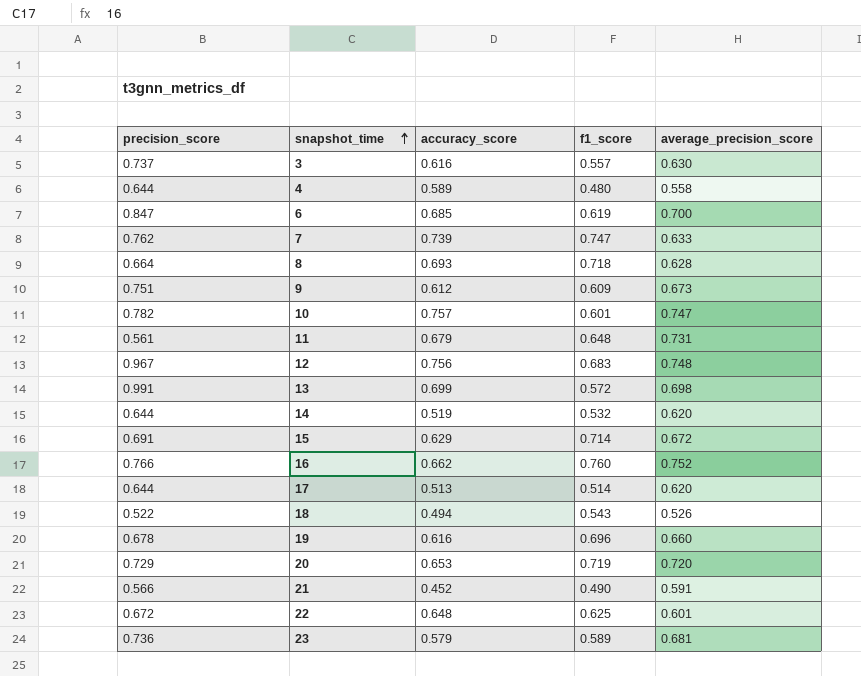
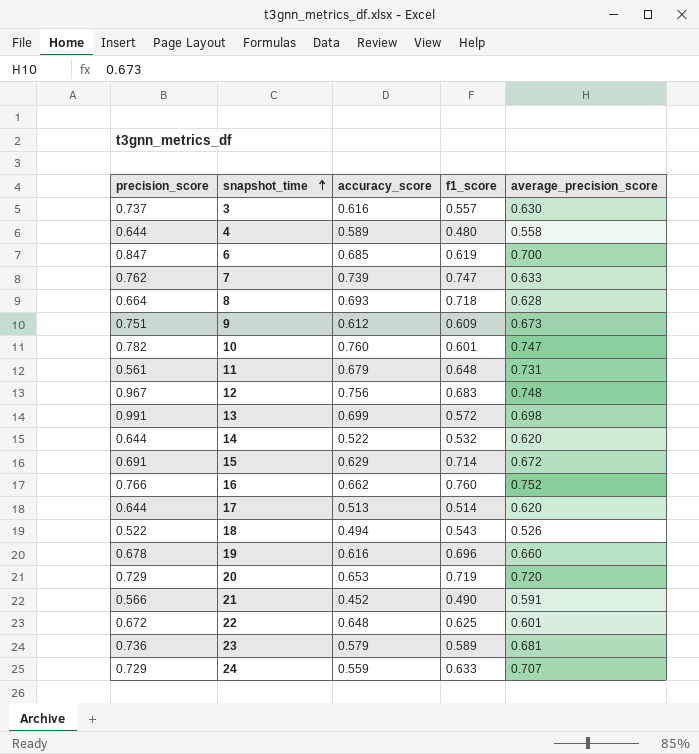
10 | accuracy_score: 0.757 -> 0.760
14 | accuracy_score: 0.519 -> 0.522
row 24: none -> 0.729 | 0.559 | 0.633 | 0.707

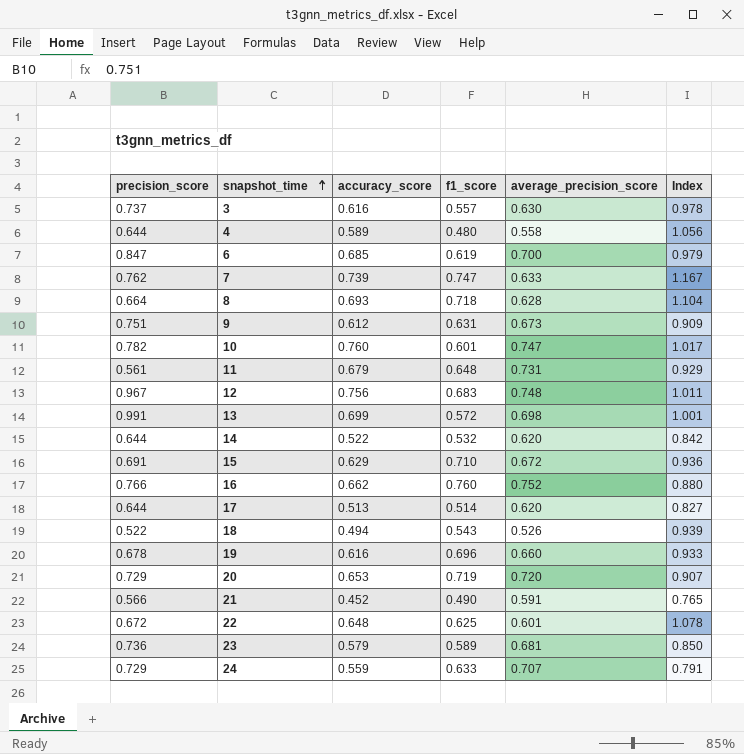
column Index | formula: none -> [accuracy_score] / [average_precision_score]
9 | f1_score: 0.609 -> 0.631
15 | f1_score: 0.714 -> 0.710

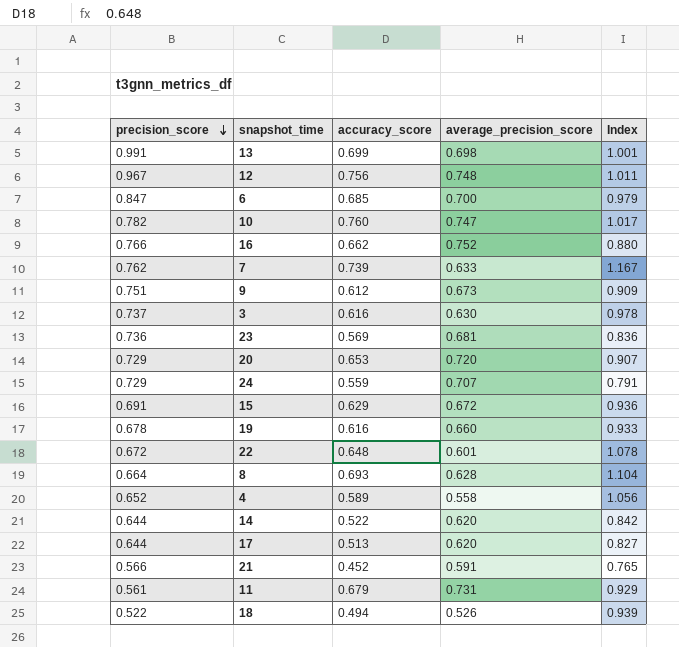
row order: snapshot_time ascending -> precision_score descending
column f1_score | position: 4 -> none
23 | accuracy_score: 0.579 -> 0.569
23 | Index: 0.850 -> 0.836
4 | precision_score: 0.644 -> 0.652

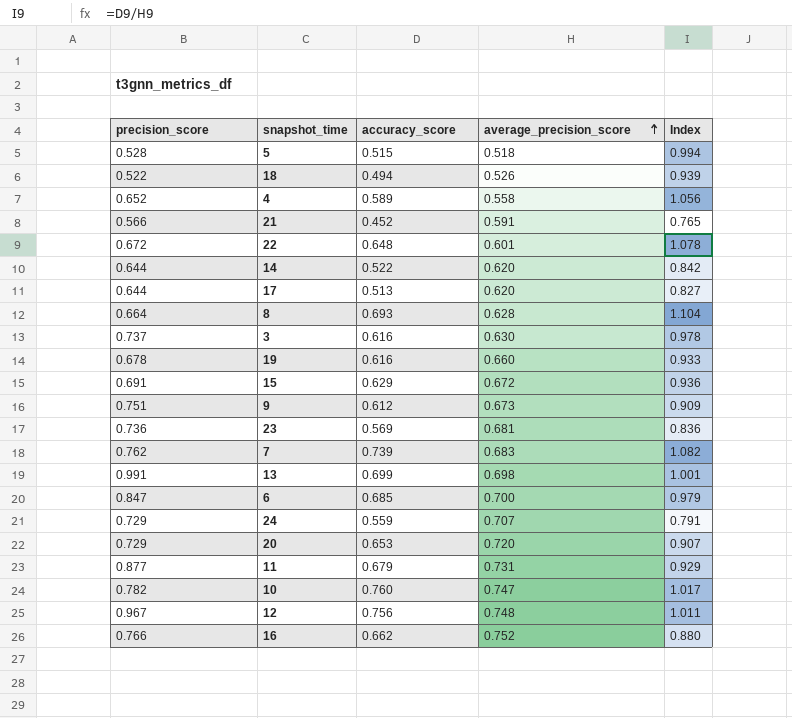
row order: precision_score descending -> average_precision_score ascending
row 5: none -> 0.528 | 0.515 | 0.518 | 0.994
7 | average_precision_score: 0.633 -> 0.683
7 | Index: 1.167 -> 1.082
11 | precision_score: 0.561 -> 0.877

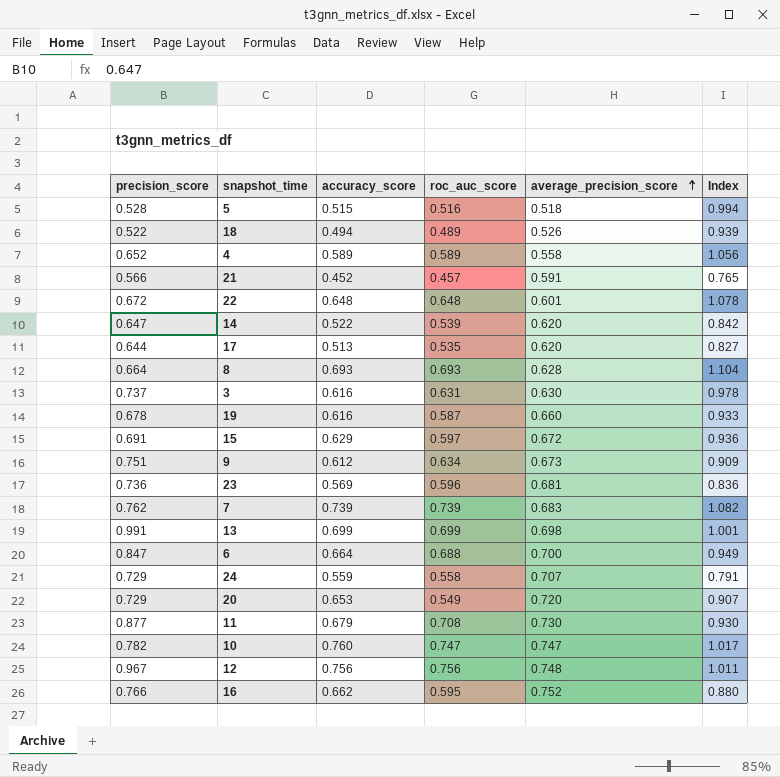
column roc_auc_score | position: none -> 4
14 | precision_score: 0.644 -> 0.647
6 | accuracy_score: 0.685 -> 0.664
6 | Index: 0.979 -> 0.949
11 | average_precision_score: 0.731 -> 0.730
11 | Index: 0.929 -> 0.930

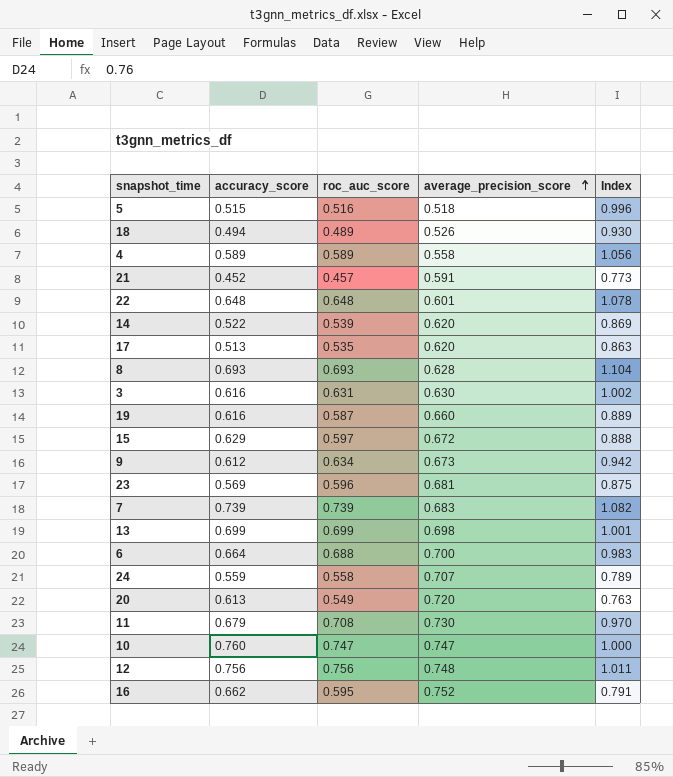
column precision_score | position: 1 -> none
column Index | formula: [accuracy_score] / [average_precision_score] -> [roc_auc_score] / [average_precision_score]
20 | accuracy_score: 0.653 -> 0.613

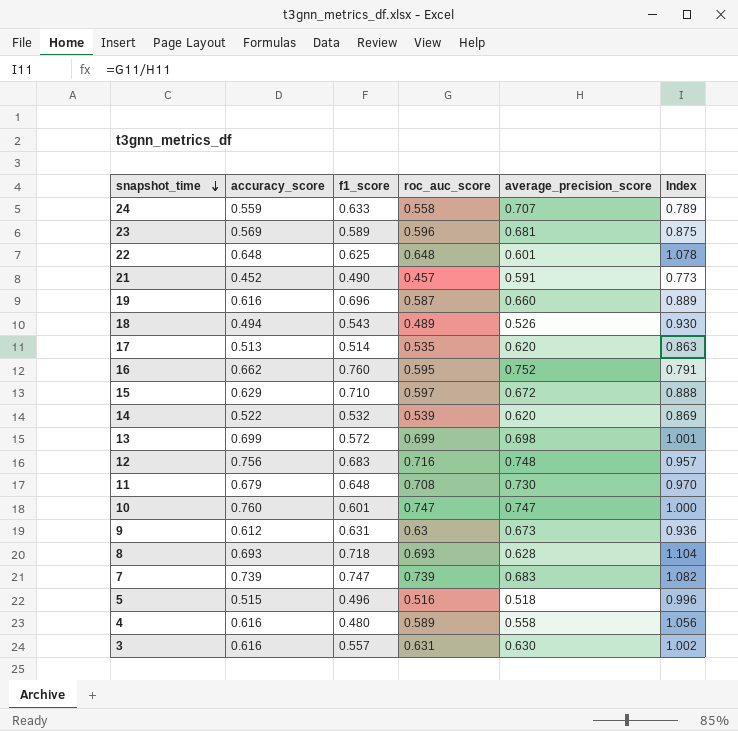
row order: average_precision_score ascending -> snapshot_time descending
column f1_score | position: none -> 3
row 6: 0.664 | 0.688 | 0.700 | 0.983 -> none
row 20: 0.613 | 0.549 | 0.720 | 0.763 -> none
12 | roc_auc_score: 0.756 -> 0.716
12 | Index: 1.011 -> 0.957
9 | roc_auc_score: 0.634 -> 0.63
9 | Index: 0.942 -> 0.936
4 | accuracy_score: 0.589 -> 0.616

